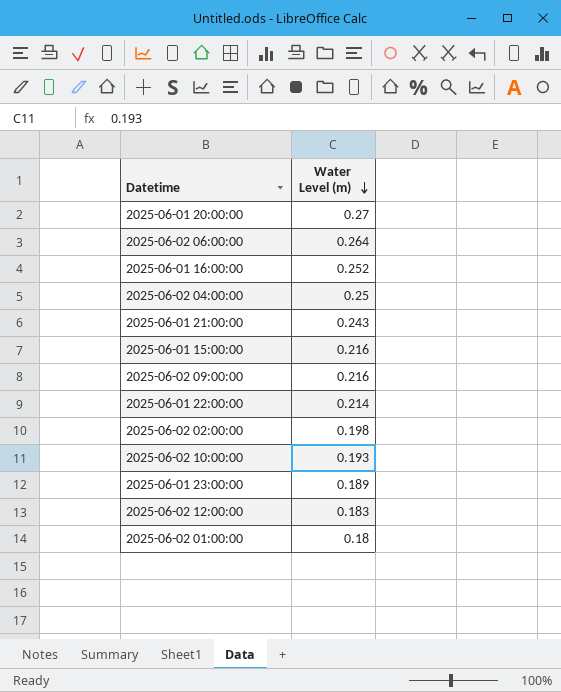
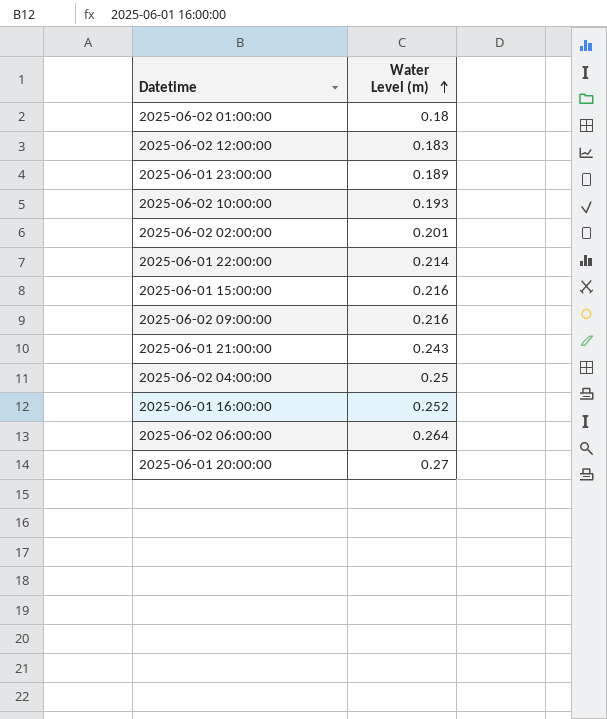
row order: Water Level (m) descending -> Water Level (m) ascending
2025-06-02 02:00:00 | Water Level (m): 0.198 -> 0.201

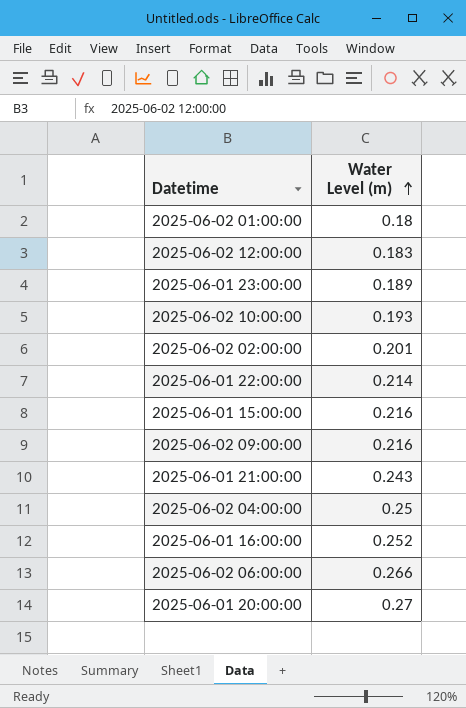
2025-06-02 06:00:00 | Water Level (m): 0.264 -> 0.266

